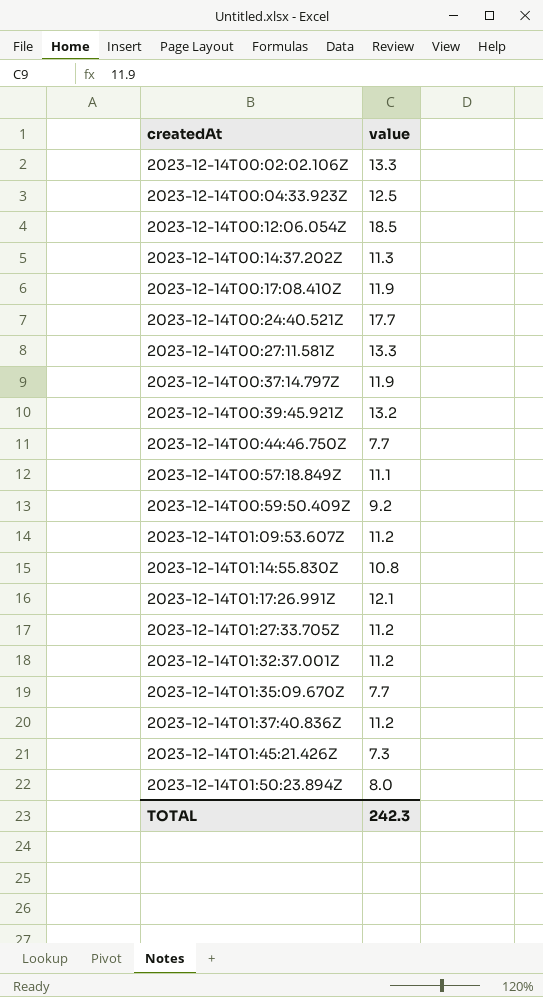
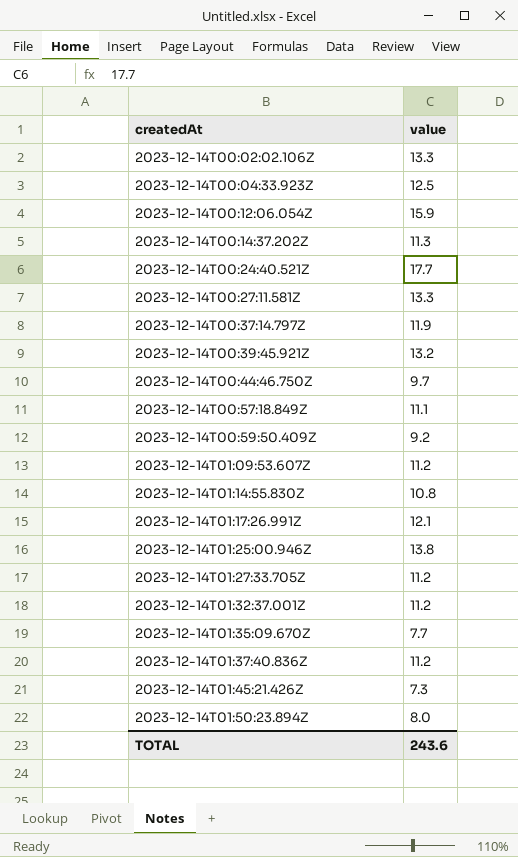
row 2023-12-14T00:17:08.410Z: 11.9 -> none
2023-12-14T00:12:06.054Z | value: 18.5 -> 15.9
2023-12-14T00:44:46.750Z | value: 7.7 -> 9.7
row 2023-12-14T01:25:00.946Z: none -> 13.8
TOTAL | value: 242.3 -> 243.6

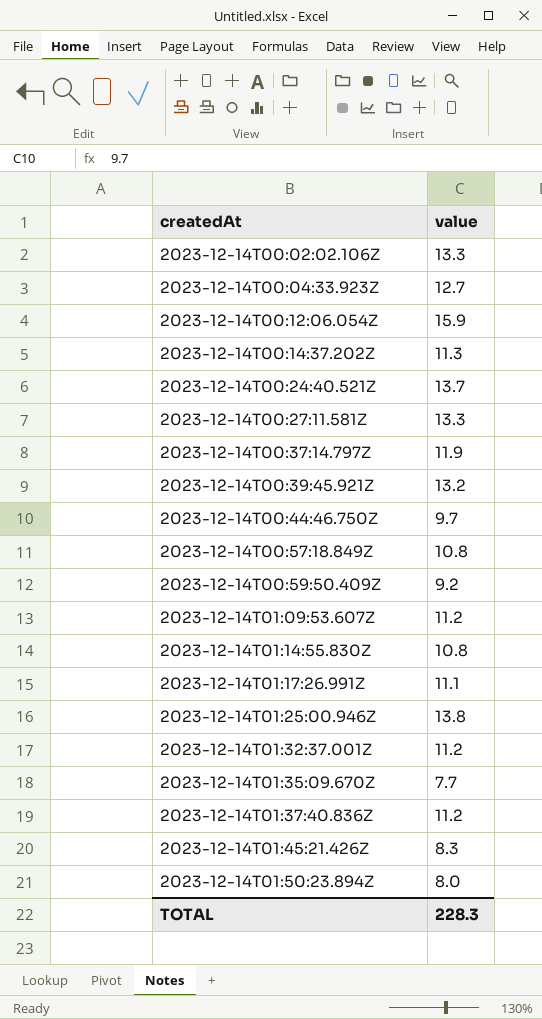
row 2023-12-14T01:27:33.705Z: 11.2 -> none
2023-12-14T00:04:33.923Z | value: 12.5 -> 12.7
2023-12-14T00:24:40.521Z | value: 17.7 -> 13.7
2023-12-14T00:57:18.849Z | value: 11.1 -> 10.8
2023-12-14T01:17:26.991Z | value: 12.1 -> 11.1
2023-12-14T01:45:21.426Z | value: 7.3 -> 8.3
TOTAL | value: 243.6 -> 228.3

